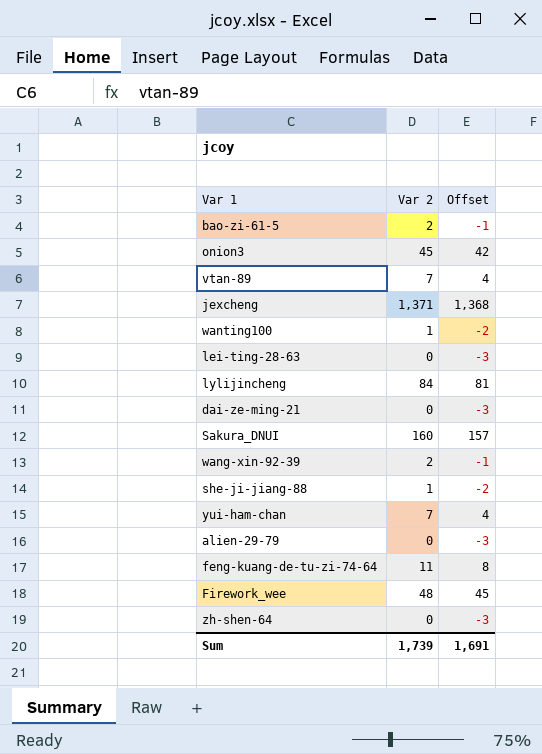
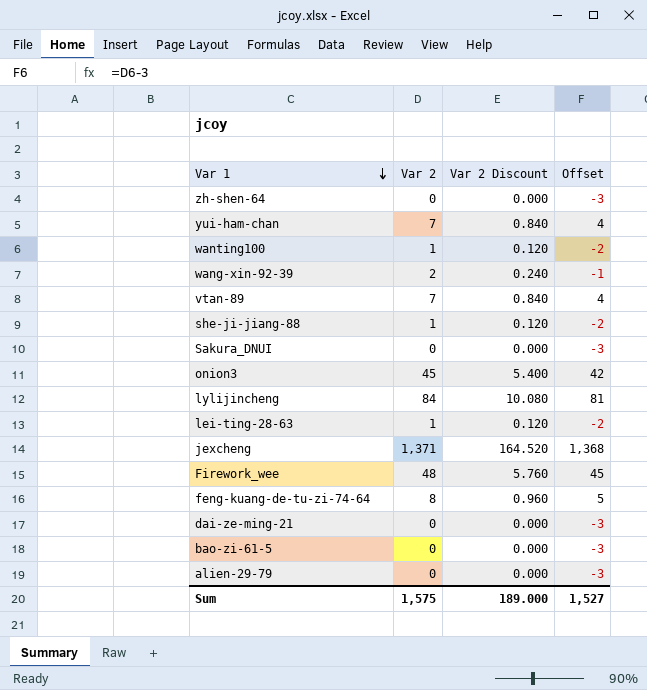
row order: none -> Var 1 descending
column Var 2 Discount | formula: none -> [Var 2] * 0.12
Sakura_DNUI | Var 2: 160 -> 0
Sakura_DNUI | Offset: 157 -> -3
lei-ting-28-63 | Var 2: 0 -> 1
lei-ting-28-63 | Offset: -3 -> -2
feng-kuang-de-tu-zi-74-64 | Var 2: 11 -> 8
feng-kuang-de-tu-zi-74-64 | Offset: 8 -> 5
bao-zi-61-5 | Var 2: 2 -> 0
bao-zi-61-5 | Offset: -1 -> -3
Sum | Var 2: 1,739 -> 1,575
Sum | Offset: 1,691 -> 1,527

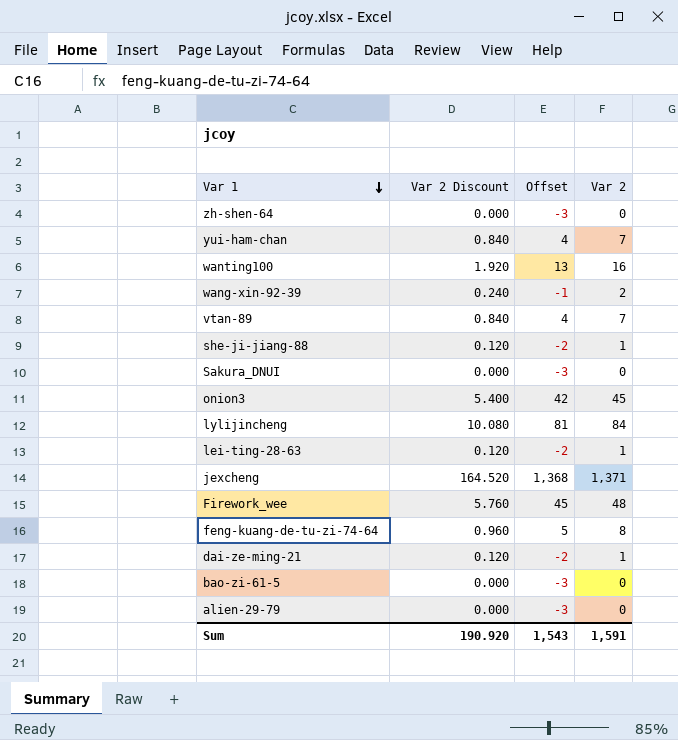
column Var 2 | position: 2 -> 4
wanting100 | Var 2 Discount: 0.120 -> 1.920
wanting100 | Offset: -2 -> 13
wanting100 | Var 2: 1 -> 16
dai-ze-ming-21 | Var 2 Discount: 0.000 -> 0.120
dai-ze-ming-21 | Offset: -3 -> -2
dai-ze-ming-21 | Var 2: 0 -> 1
Sum | Var 2 Discount: 189.000 -> 190.920
Sum | Offset: 1,527 -> 1,543
Sum | Var 2: 1,575 -> 1,591

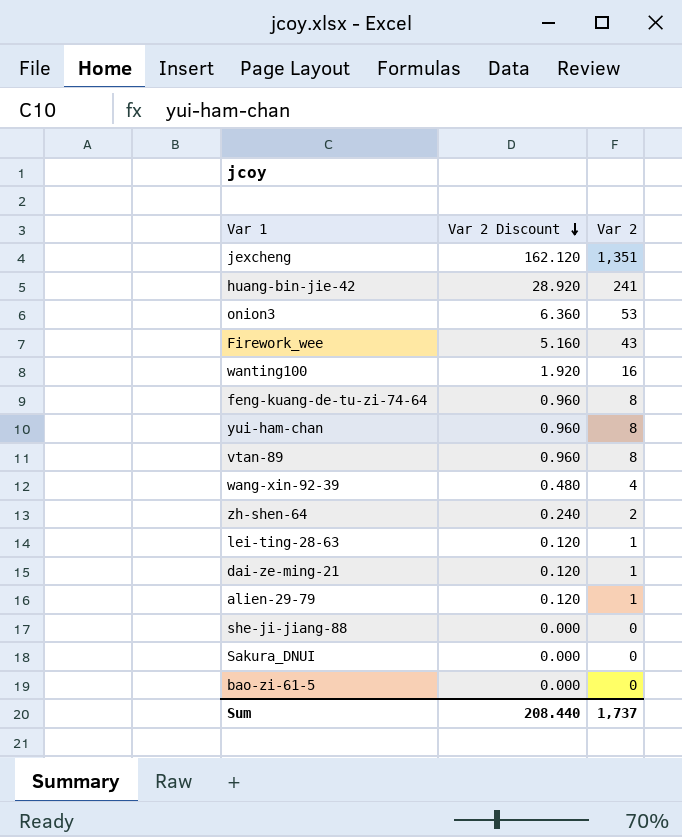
row order: Var 1 descending -> Var 2 Discount descending
column Offset | formula: [Var 2] - 3 -> none
row lylijincheng: 10.080 | 81 | 84 -> none
jexcheng | Var 2 Discount: 164.520 -> 162.120
jexcheng | Var 2: 1,371 -> 1,351
row huang-bin-jie-42: none -> 28.920 | 241
onion3 | Var 2 Discount: 5.400 -> 6.360
onion3 | Var 2: 45 -> 53
Firework_wee | Var 2 Discount: 5.760 -> 5.160
Firework_wee | Var 2: 48 -> 43
yui-ham-chan | Var 2 Discount: 0.840 -> 0.960
yui-ham-chan | Var 2: 7 -> 8
vtan-89 | Var 2 Discount: 0.840 -> 0.960
vtan-89 | Var 2: 7 -> 8
wang-xin-92-39 | Var 2 Discount: 0.240 -> 0.480
wang-xin-92-39 | Var 2: 2 -> 4
zh-shen-64 | Var 2 Discount: 0.000 -> 0.240
zh-shen-64 | Var 2: 0 -> 2
alien-29-79 | Var 2 Discount: 0.000 -> 0.120
alien-29-79 | Var 2: 0 -> 1
she-ji-jiang-88 | Var 2 Discount: 0.120 -> 0.000
she-ji-jiang-88 | Var 2: 1 -> 0
Sum | Var 2 Discount: 190.920 -> 208.440
Sum | Var 2: 1,591 -> 1,737

